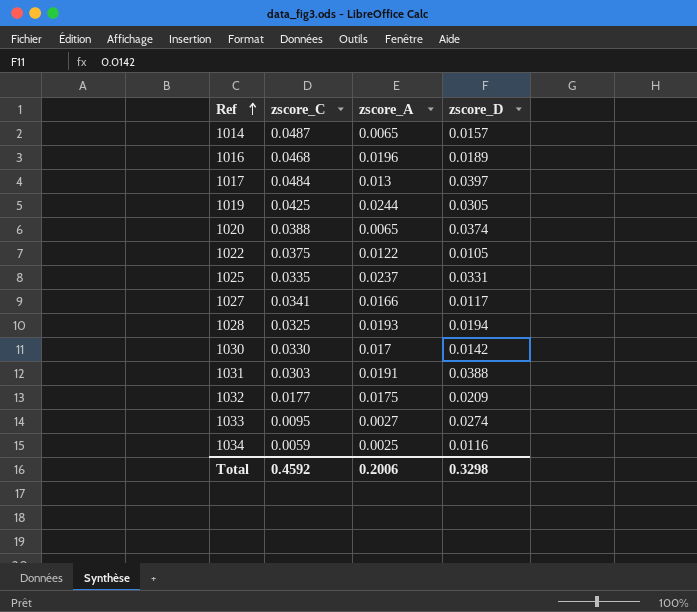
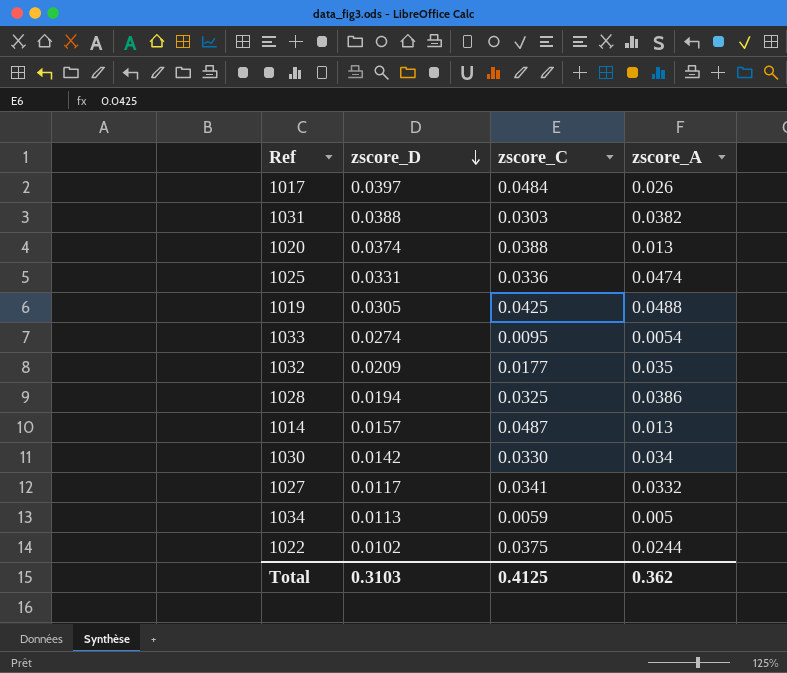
row order: Ref ascending -> zscore_D descending
column zscore_D | position: 4 -> 2
row 1016: 0.0468 | 0.0196 | 0.0189 -> none
1017 | zscore_A: 0.013 -> 0.026
1031 | zscore_A: 0.0191 -> 0.0382
1020 | zscore_A: 0.0065 -> 0.013
1025 | zscore_C: 0.0335 -> 0.0336
1025 | zscore_A: 0.0237 -> 0.0474
1019 | zscore_A: 0.0244 -> 0.0488
1033 | zscore_A: 0.0027 -> 0.0054
1032 | zscore_A: 0.0175 -> 0.035
1028 | zscore_A: 0.0193 -> 0.0386
1014 | zscore_A: 0.0065 -> 0.013
1030 | zscore_A: 0.017 -> 0.034
1027 | zscore_A: 0.0166 -> 0.0332
1034 | zscore_D: 0.0116 -> 0.0113
1034 | zscore_A: 0.0025 -> 0.005
1022 | zscore_D: 0.0105 -> 0.0102
1022 | zscore_A: 0.0122 -> 0.0244
Total | zscore_D: 0.3298 -> 0.3103
Total | zscore_C: 0.4592 -> 0.4125
Total | zscore_A: 0.2006 -> 0.362

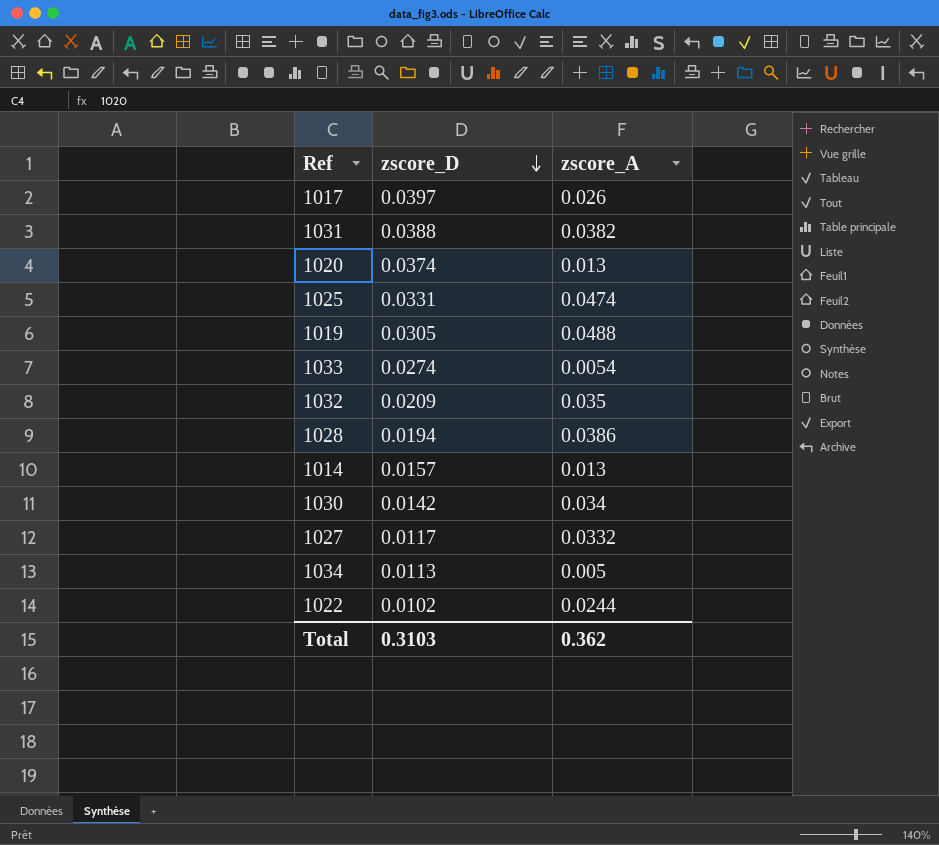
column zscore_C | position: 3 -> none

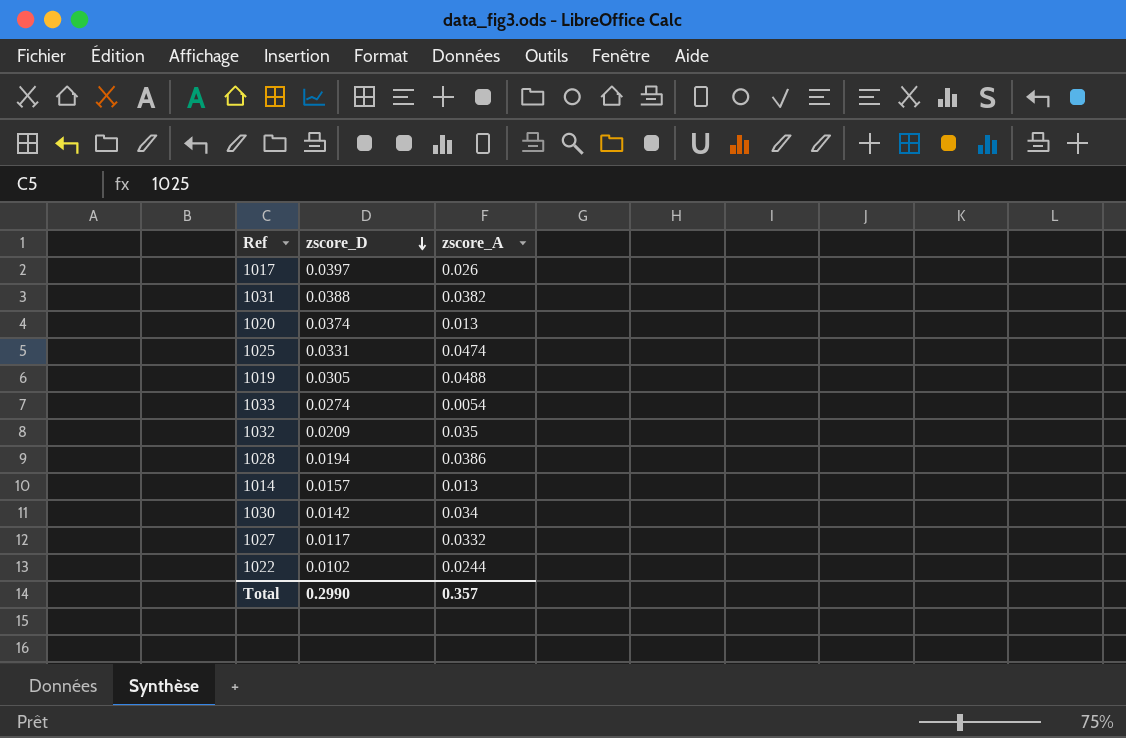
row 1034: 0.0113 | 0.005 -> none
Total | zscore_D: 0.3103 -> 0.2990
Total | zscore_A: 0.362 -> 0.357

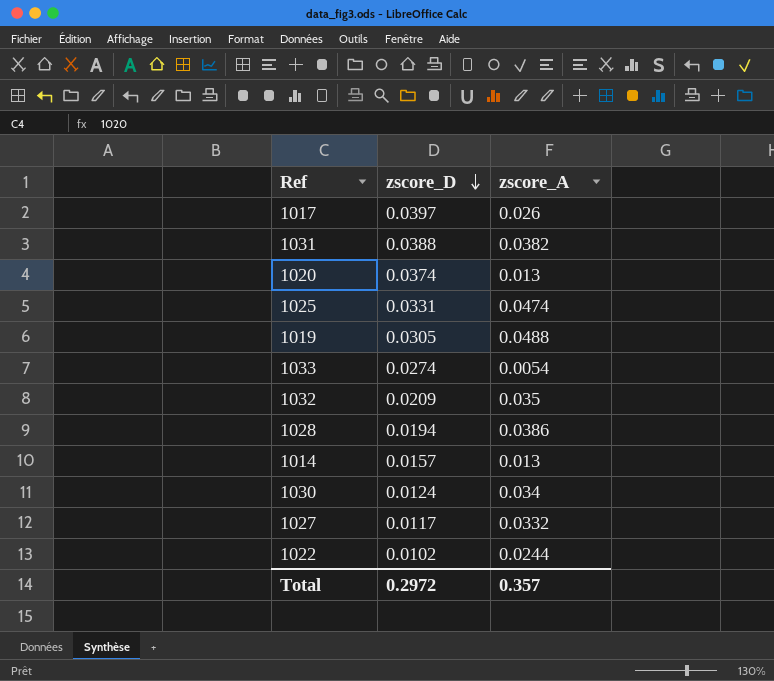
1030 | zscore_D: 0.0142 -> 0.0124
Total | zscore_D: 0.2990 -> 0.2972

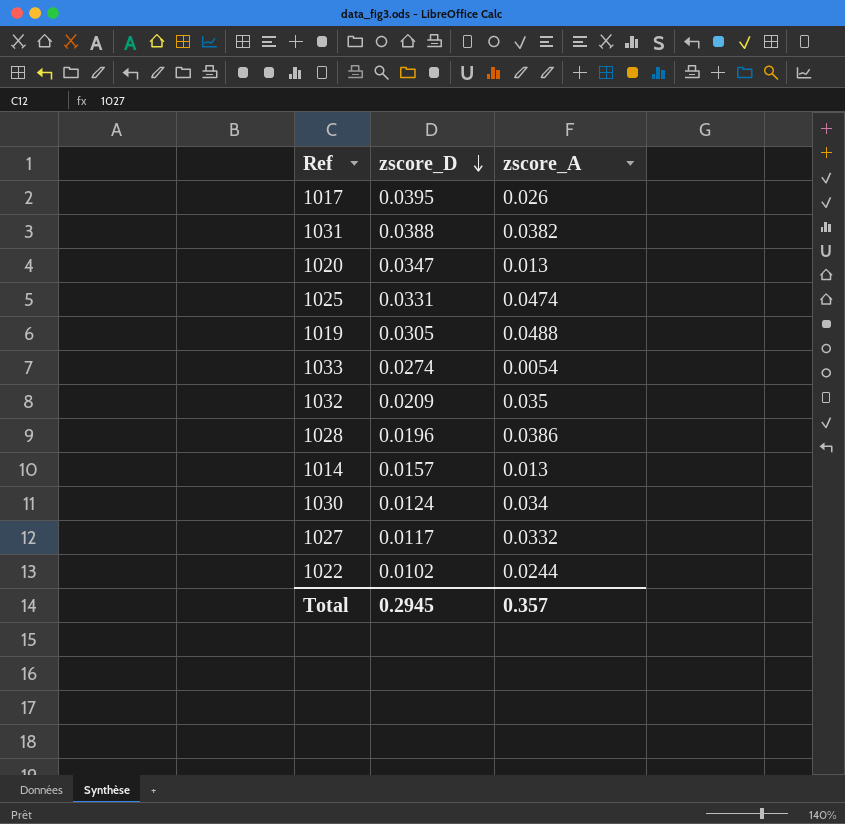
1017 | zscore_D: 0.0397 -> 0.0395
1020 | zscore_D: 0.0374 -> 0.0347
1028 | zscore_D: 0.0194 -> 0.0196
Total | zscore_D: 0.2972 -> 0.2945

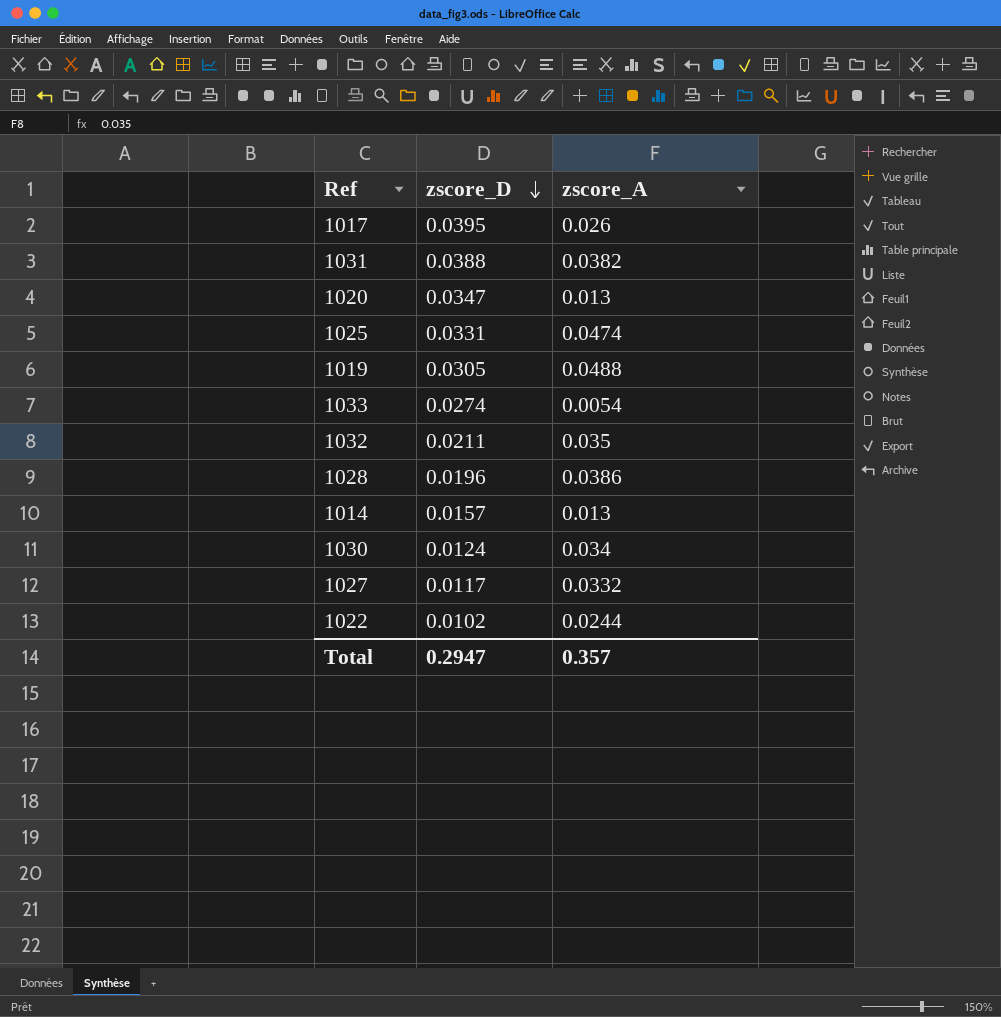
1032 | zscore_D: 0.0209 -> 0.0211
Total | zscore_D: 0.2945 -> 0.2947

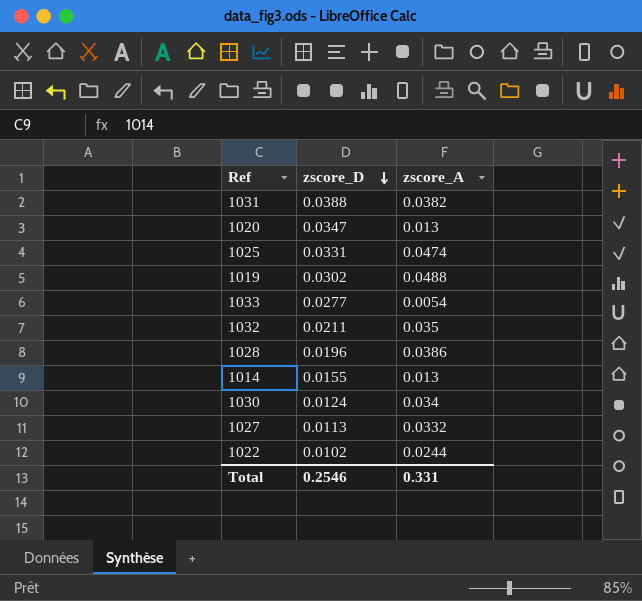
row 1017: 0.0395 | 0.026 -> none
1019 | zscore_D: 0.0305 -> 0.0302
1033 | zscore_D: 0.0274 -> 0.0277
1014 | zscore_D: 0.0157 -> 0.0155
1027 | zscore_D: 0.0117 -> 0.0113
Total | zscore_D: 0.2947 -> 0.2546
Total | zscore_A: 0.357 -> 0.331

